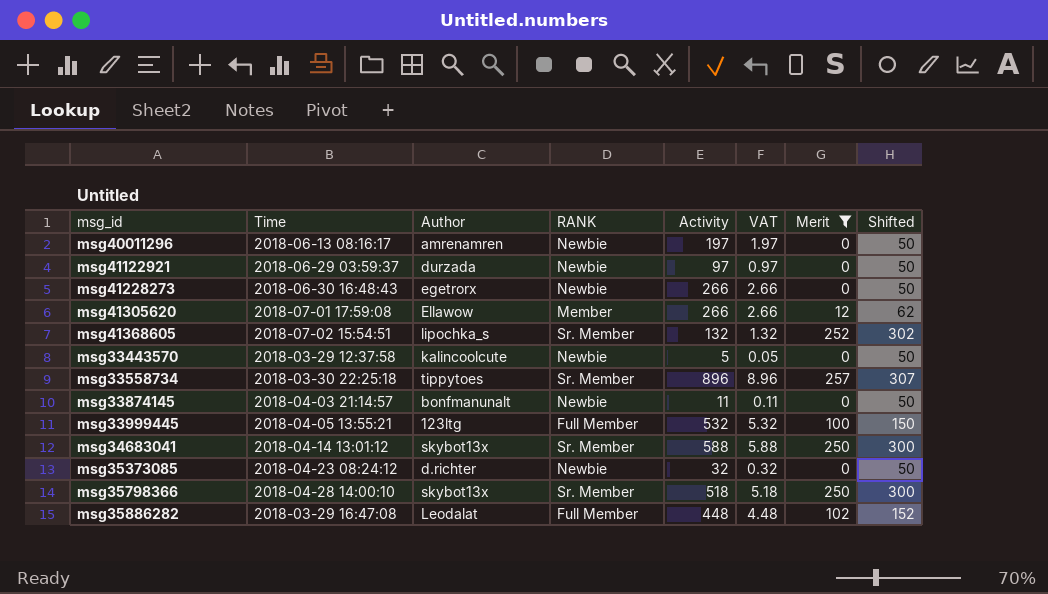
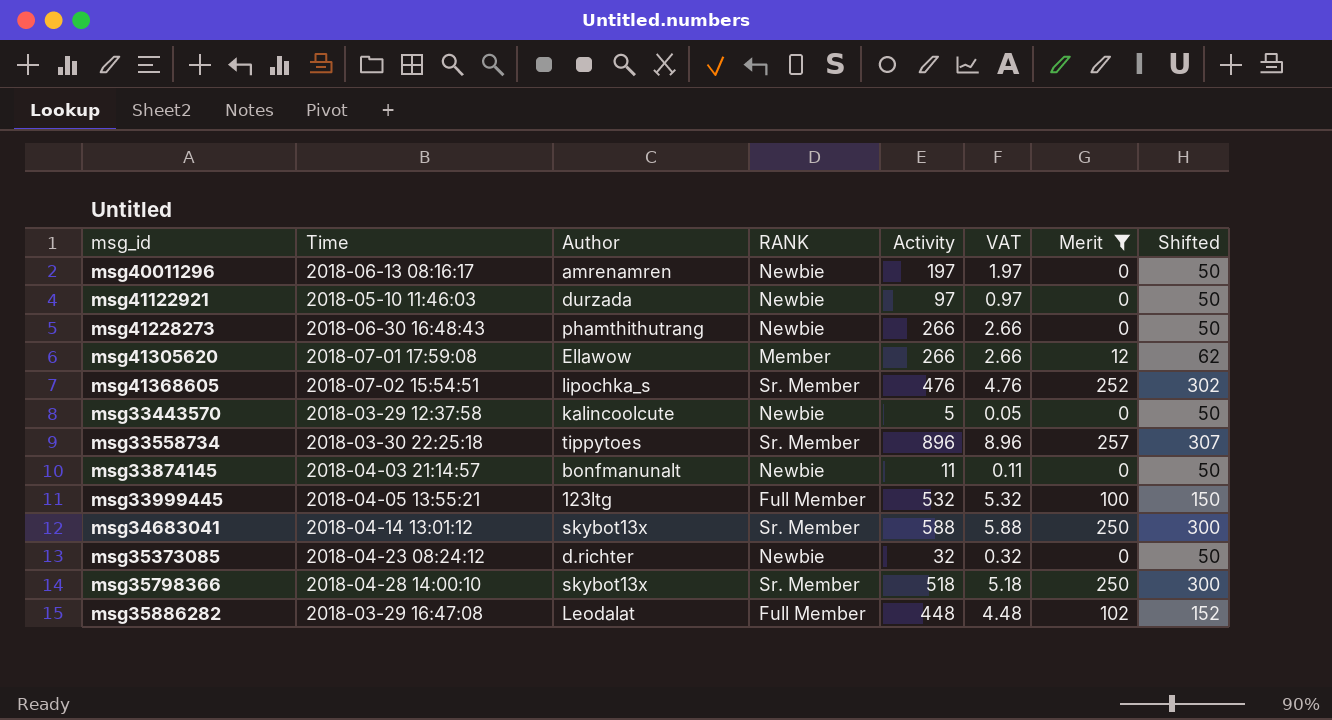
msg41122921 | Time: 2018-06-29 03:59:37 -> 2018-05-10 11:46:03
msg41228273 | Author: egetrorx -> phamthithutrang
msg41368605 | Activity: 132 -> 476
msg41368605 | VAT: 1.32 -> 4.76

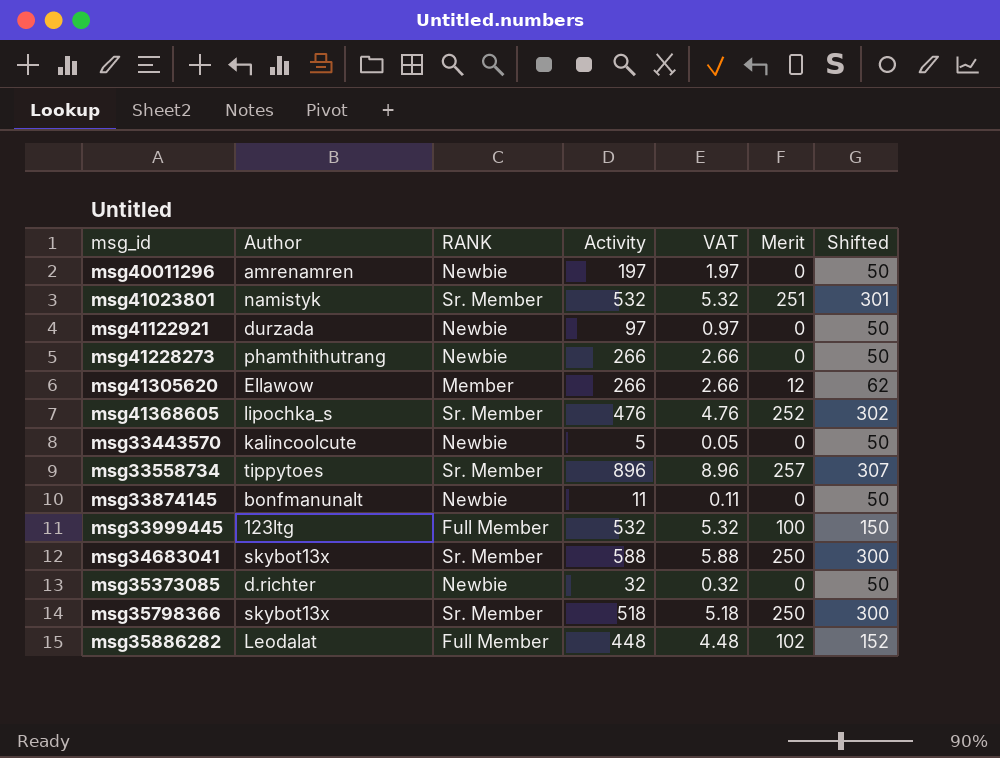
filter: Merit != 251 -> none
column Time | position: 2 -> none

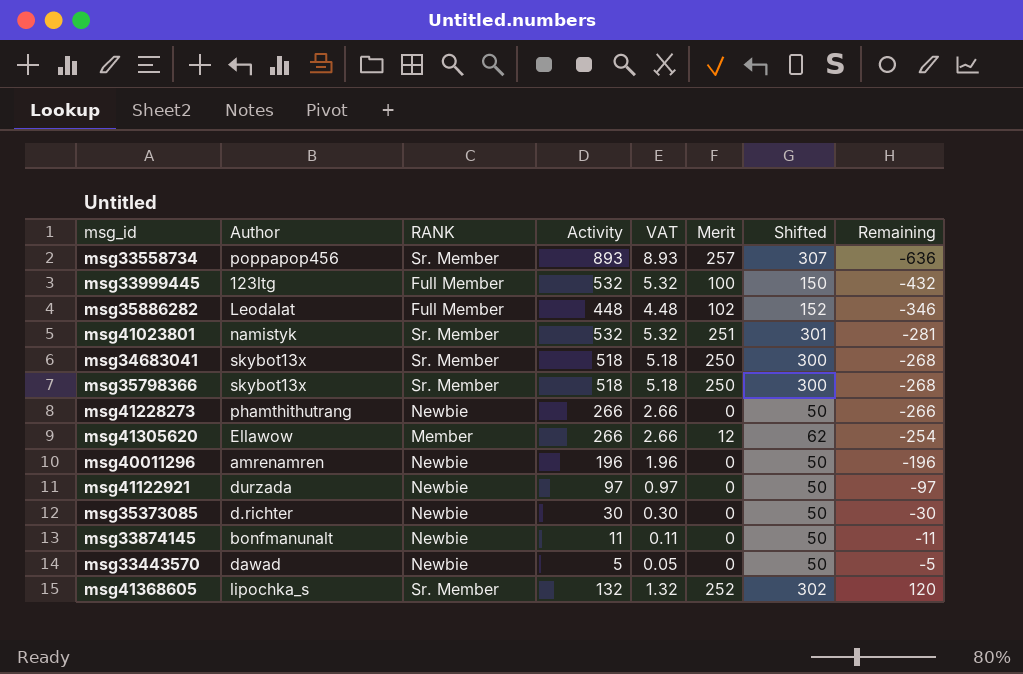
row order: none -> Remaining ascending
column Remaining | formula: none -> [Merit] - [Activity]
msg33558734 | Author: tippytoes -> poppapop456
msg33558734 | Activity: 896 -> 893
msg33558734 | VAT: 8.96 -> 8.93
msg34683041 | Activity: 588 -> 518
msg34683041 | VAT: 5.88 -> 5.18
msg40011296 | Activity: 197 -> 196
msg40011296 | VAT: 1.97 -> 1.96
msg35373085 | Activity: 32 -> 30
msg35373085 | VAT: 0.32 -> 0.30
msg33443570 | Author: kalincoolcute -> dawad
msg41368605 | Activity: 476 -> 132
msg41368605 | VAT: 4.76 -> 1.32

